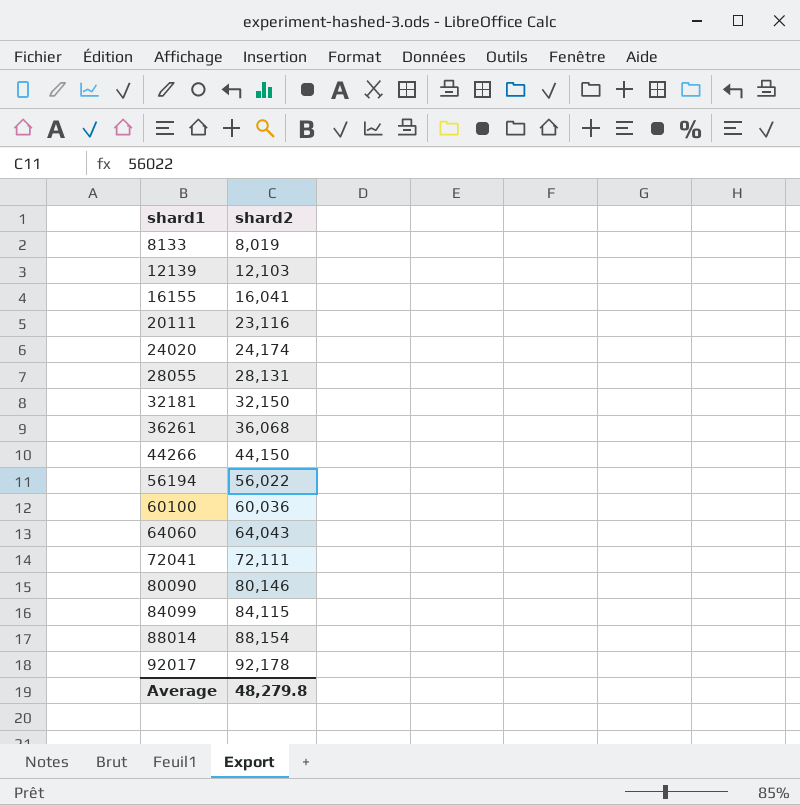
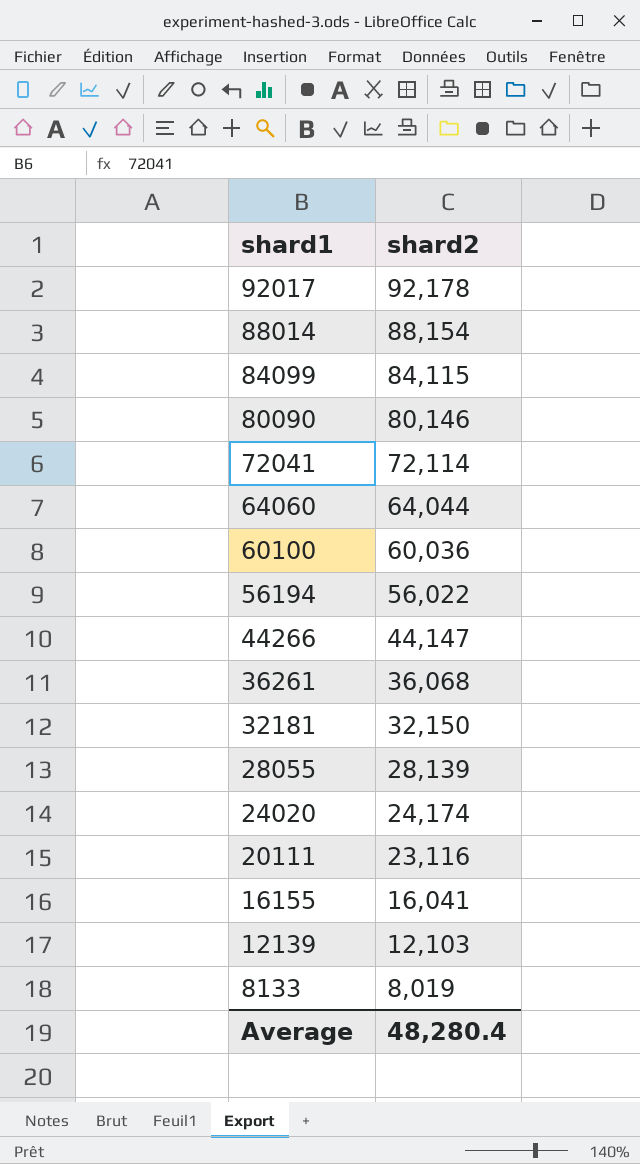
row order: shard1 ascending -> shard1 descending
72041 | shard2: 72,111 -> 72,114
64060 | shard2: 64,043 -> 64,044
44266 | shard2: 44,150 -> 44,147
28055 | shard2: 28,131 -> 28,139
Average | shard2: 48,279.8 -> 48,280.4

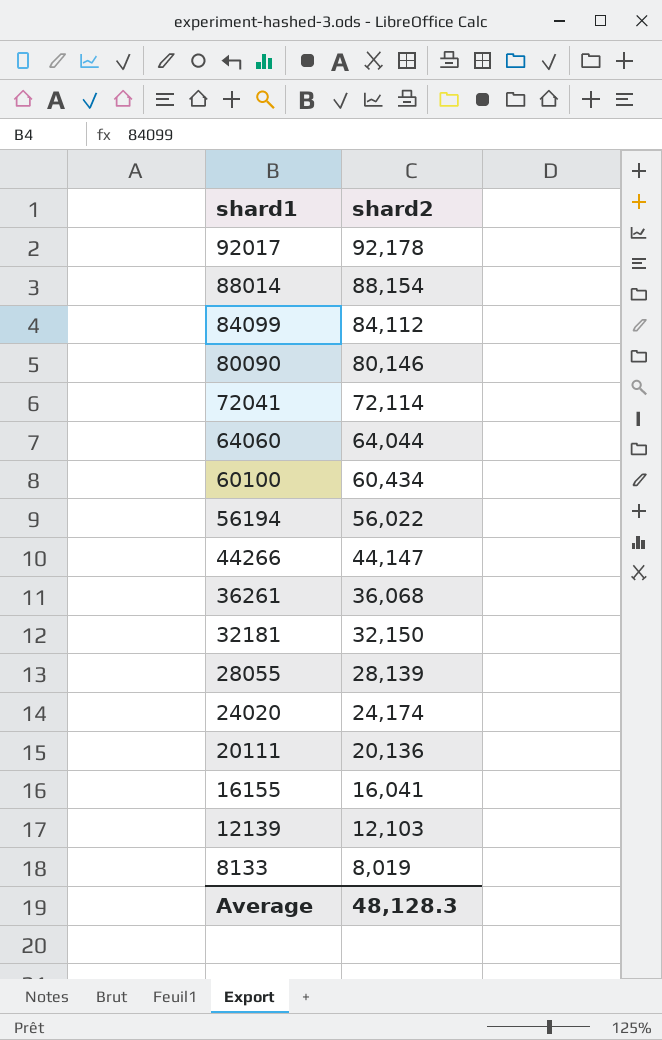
84099 | shard2: 84,115 -> 84,112
60100 | shard2: 60,036 -> 60,434
20111 | shard2: 23,116 -> 20,136
Average | shard2: 48,280.4 -> 48,128.3

